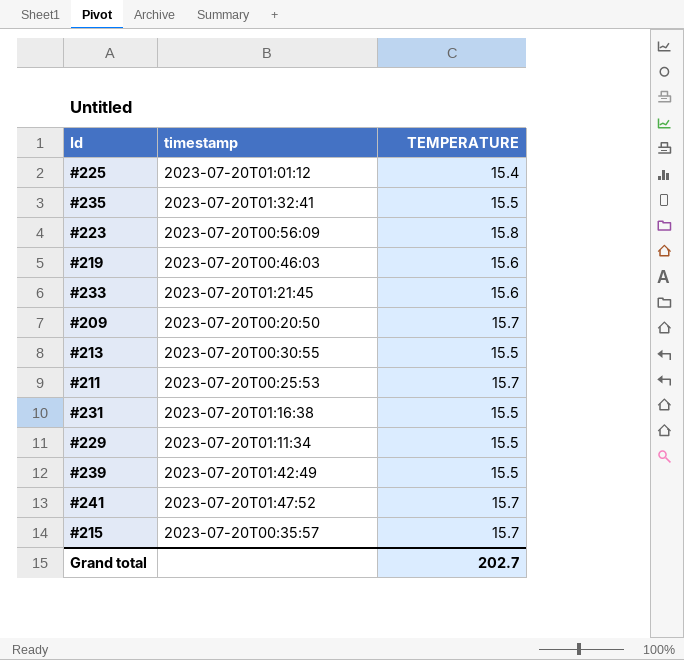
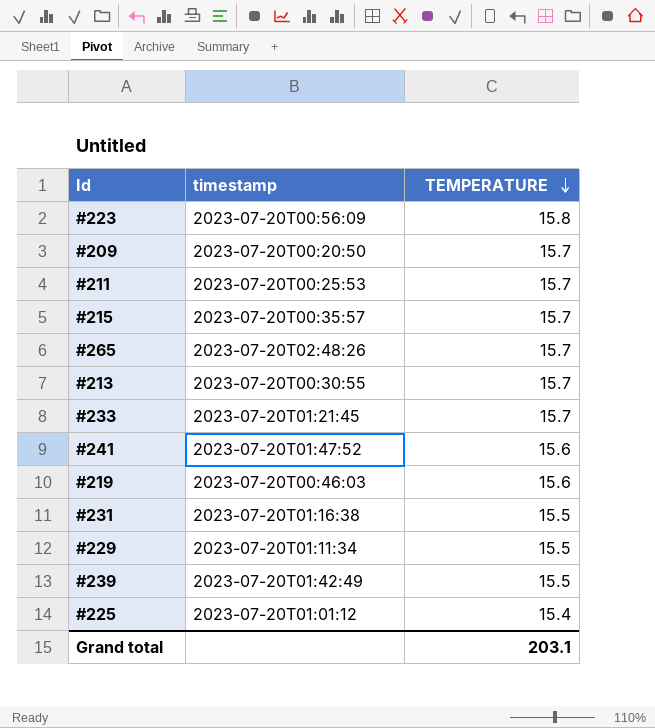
row order: none -> TEMPERATURE descending
row #235: 2023-07-20T01:32:41 | 15.5 -> none
row #265: none -> 2023-07-20T02:48:26 | 15.7
#213 | TEMPERATURE: 15.5 -> 15.7
#233 | TEMPERATURE: 15.6 -> 15.7
#241 | TEMPERATURE: 15.7 -> 15.6
Grand total | TEMPERATURE: 202.7 -> 203.1

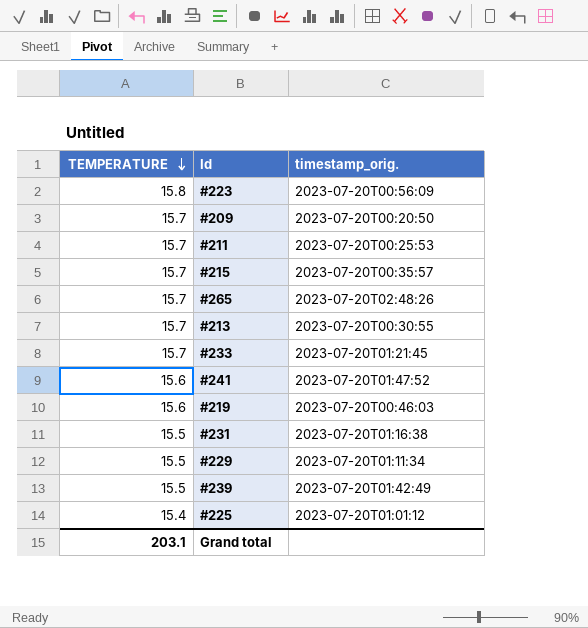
column TEMPERATURE | position: 3 -> 1
column name: timestamp -> timestamp_orig.

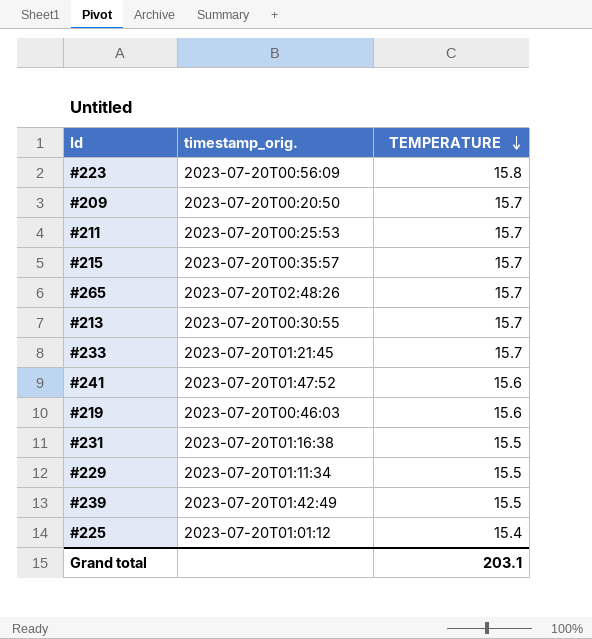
column TEMPERATURE | position: 1 -> 3

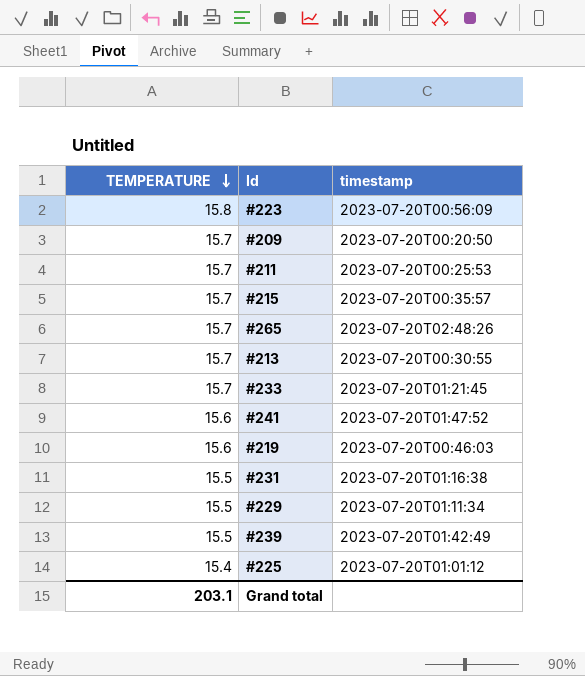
column TEMPERATURE | position: 3 -> 1
column name: timestamp_orig. -> timestamp

